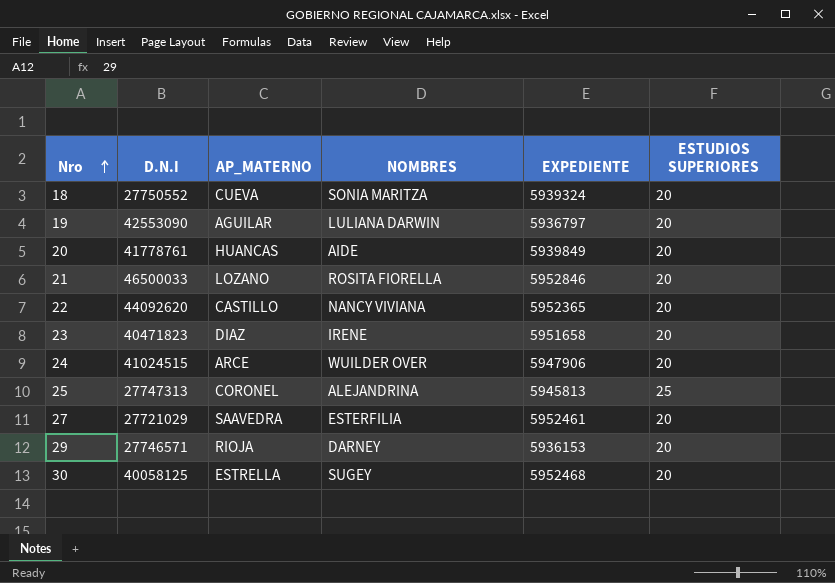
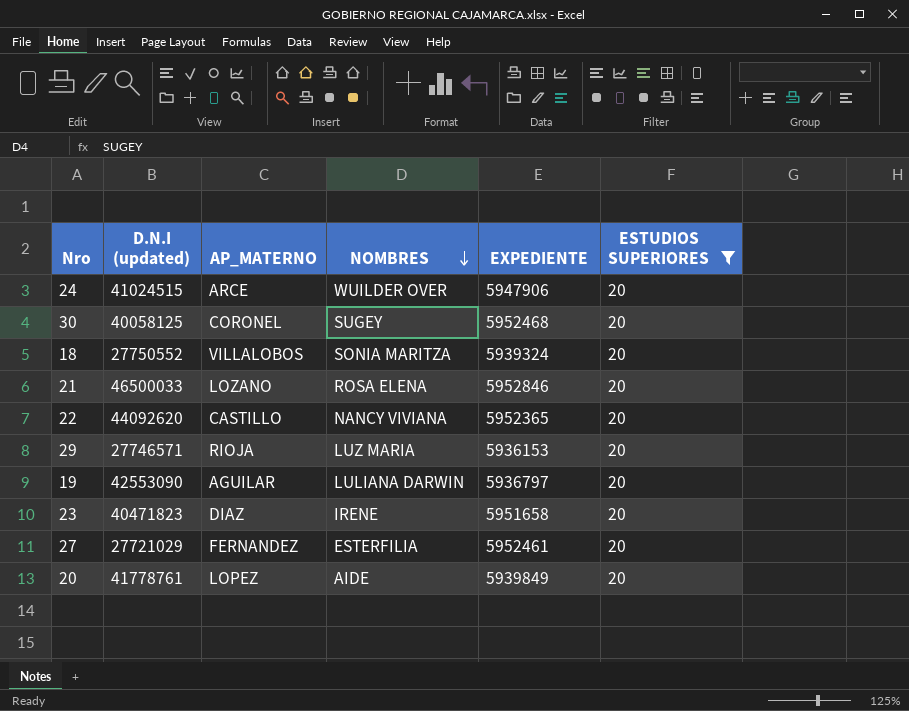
filter: none -> ESTUDIOS SUPERIORES = 20
row order: Nro ascending -> NOMBRES descending
column name: D.N.I -> D.N.I (updated)
30 | AP_MATERNO: ESTRELLA -> CORONEL
18 | AP_MATERNO: CUEVA -> VILLALOBOS
21 | NOMBRES: ROSITA FIORELLA -> ROSA ELENA
29 | NOMBRES: DARNEY -> LUZ MARIA
27 | AP_MATERNO: SAAVEDRA -> FERNANDEZ
20 | AP_MATERNO: HUANCAS -> LOPEZ

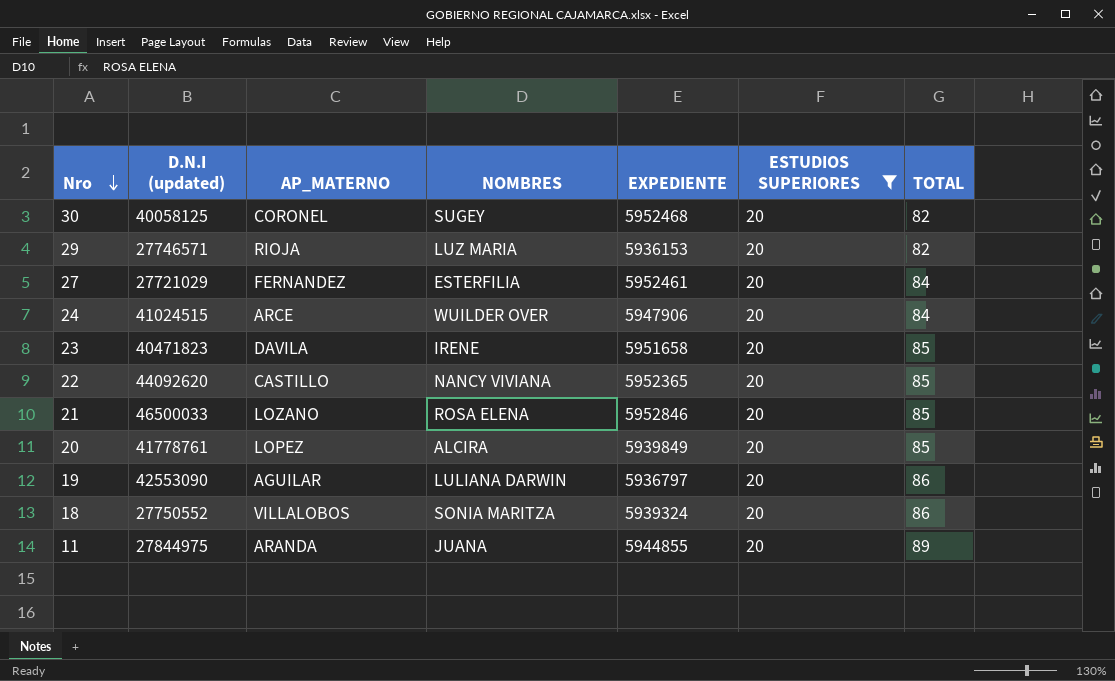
row order: NOMBRES descending -> Nro descending
column TOTAL | position: none -> 7
23 | AP_MATERNO: DIAZ -> DAVILA
20 | NOMBRES: AIDE -> ALCIRA
row 11: none -> 27844975 | ARANDA | JUANA | 5944855 | 20 | 89

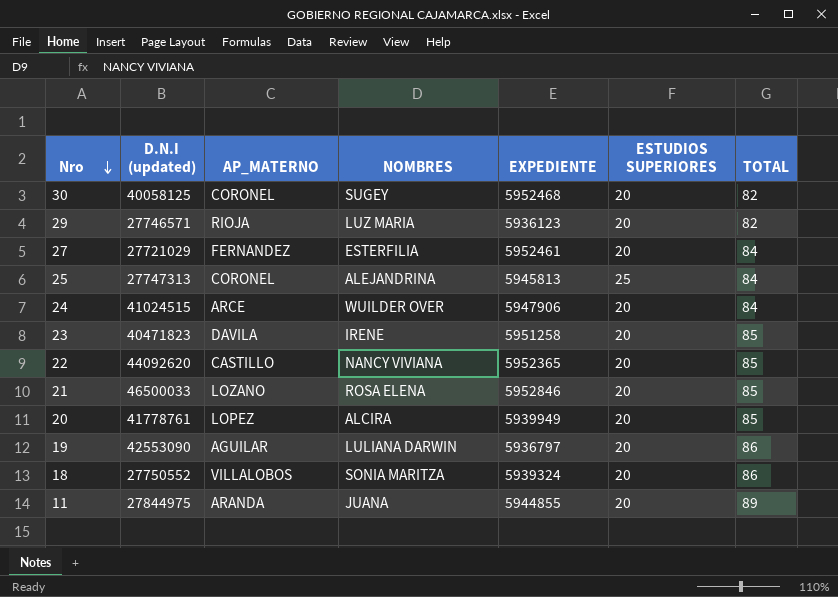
filter: ESTUDIOS SUPERIORES = 20 -> none
29 | EXPEDIENTE: 5936153 -> 5936123
23 | EXPEDIENTE: 5951658 -> 5951258
20 | EXPEDIENTE: 5939849 -> 5939949

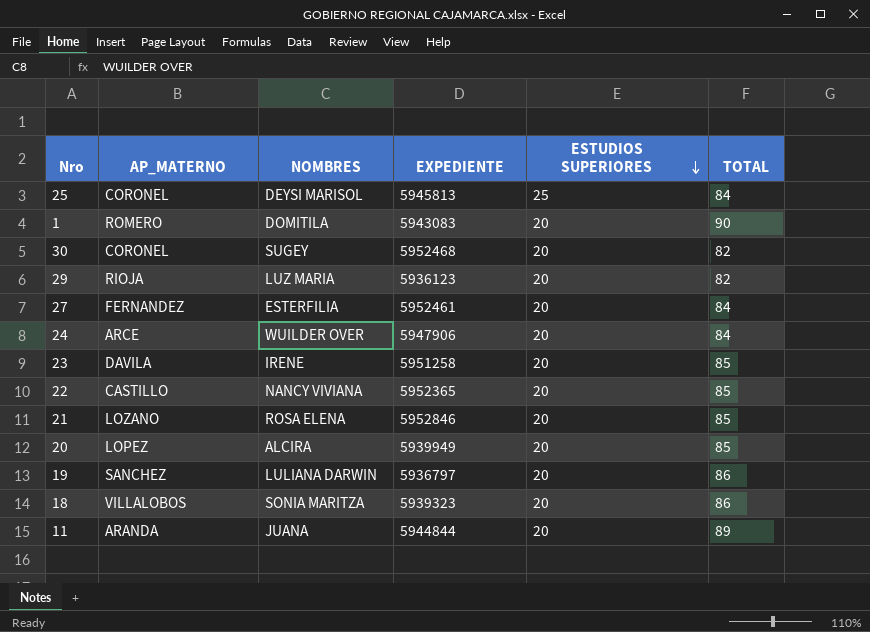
row order: Nro descending -> ESTUDIOS SUPERIORES descending
column D.N.I (updated) | position: 2 -> none
25 | NOMBRES: ALEJANDRINA -> DEYSI MARISOL
row 1: none -> ROMERO | DOMITILA | 5943083 | 20 | 90
19 | AP_MATERNO: AGUILAR -> SANCHEZ
18 | EXPEDIENTE: 5939324 -> 5939323
11 | EXPEDIENTE: 5944855 -> 5944844

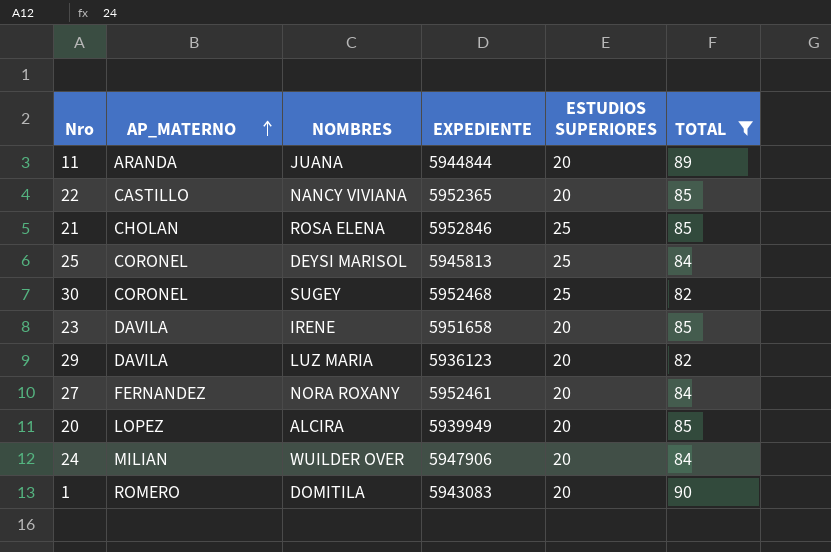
filter: none -> TOTAL != 86
row order: ESTUDIOS SUPERIORES descending -> AP_MATERNO ascending
21 | AP_MATERNO: LOZANO -> CHOLAN
21 | ESTUDIOS SUPERIORES: 20 -> 25
30 | ESTUDIOS SUPERIORES: 20 -> 25
23 | EXPEDIENTE: 5951258 -> 5951658
29 | AP_MATERNO: RIOJA -> DAVILA
27 | NOMBRES: ESTERFILIA -> NORA ROXANY
24 | AP_MATERNO: ARCE -> MILIAN

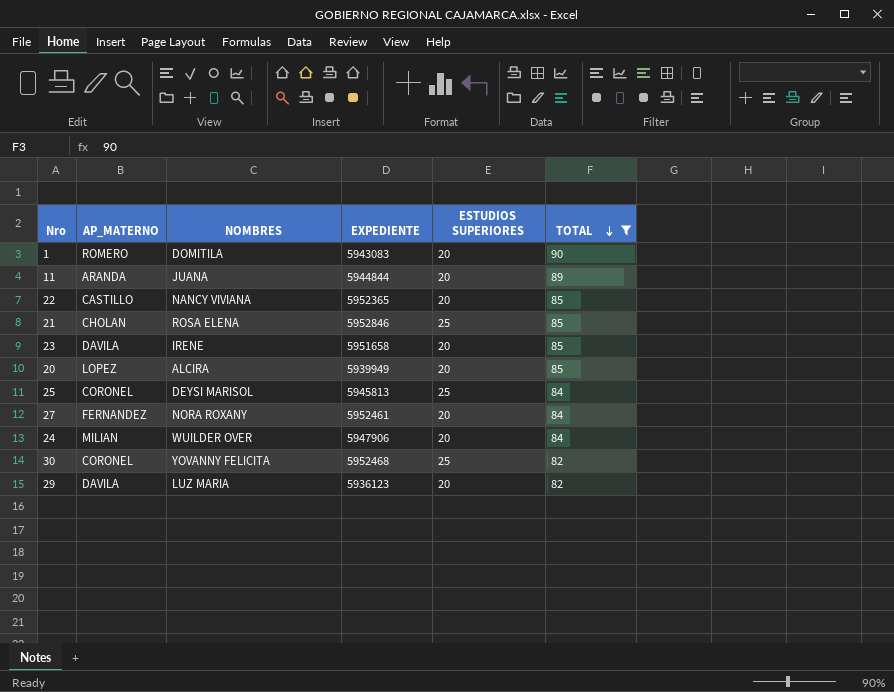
row order: AP_MATERNO ascending -> TOTAL descending
30 | NOMBRES: SUGEY -> YOVANNY FELICITA

